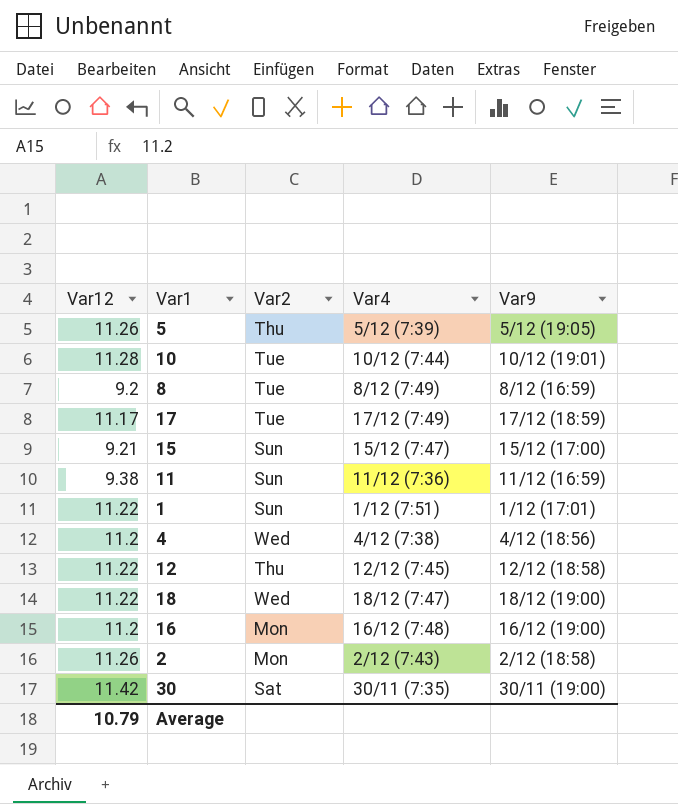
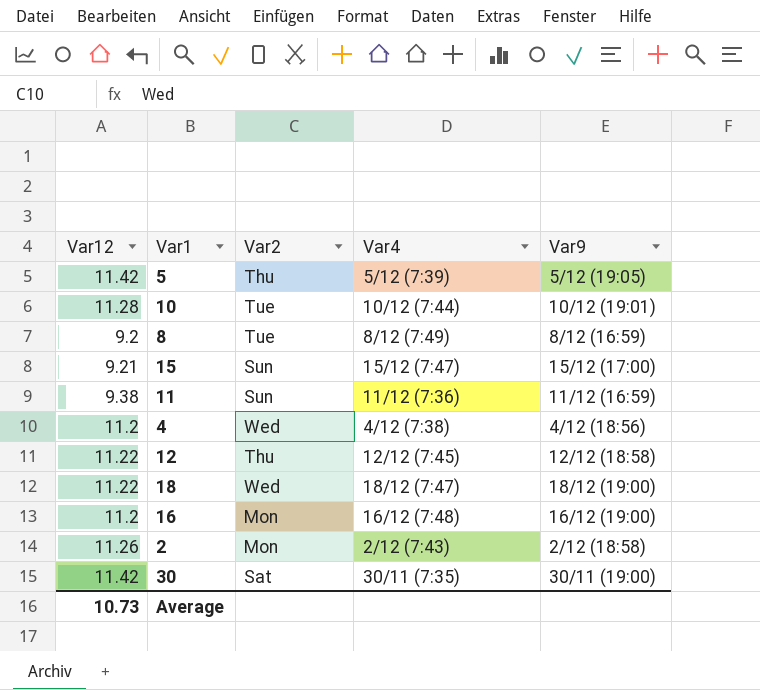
row 17: 11.17 | Tue | 17/12 (7:49) | 17/12 (18:59) -> none
row 1: 11.22 | Sun | 1/12 (7:51) | 1/12 (17:01) -> none
5 | Var12: 11.26 -> 11.42
Average | Var12: 10.79 -> 10.73

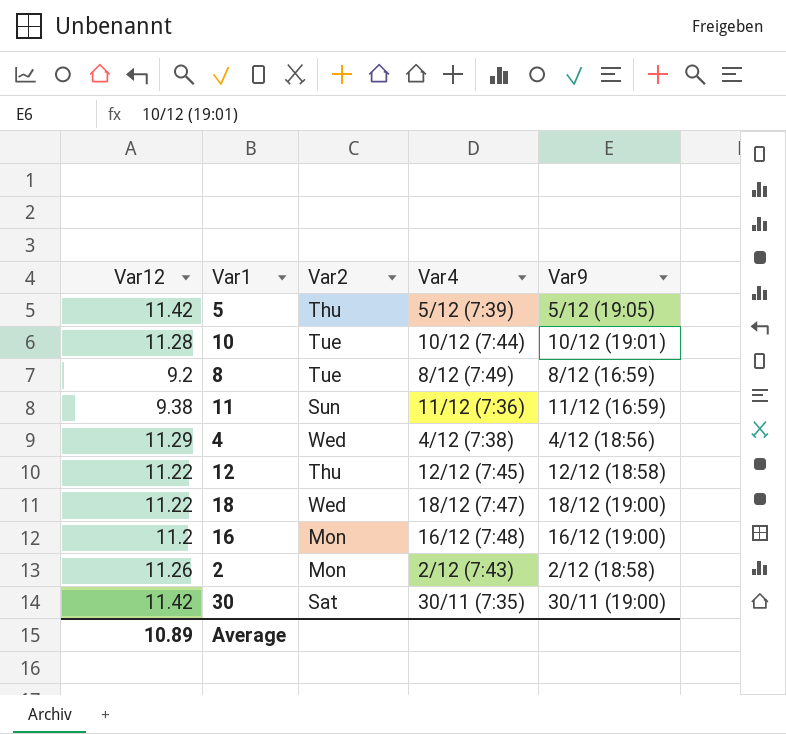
row 15: 9.21 | Sun | 15/12 (7:47) | 15/12 (17:00) -> none
4 | Var12: 11.2 -> 11.29
Average | Var12: 10.73 -> 10.89

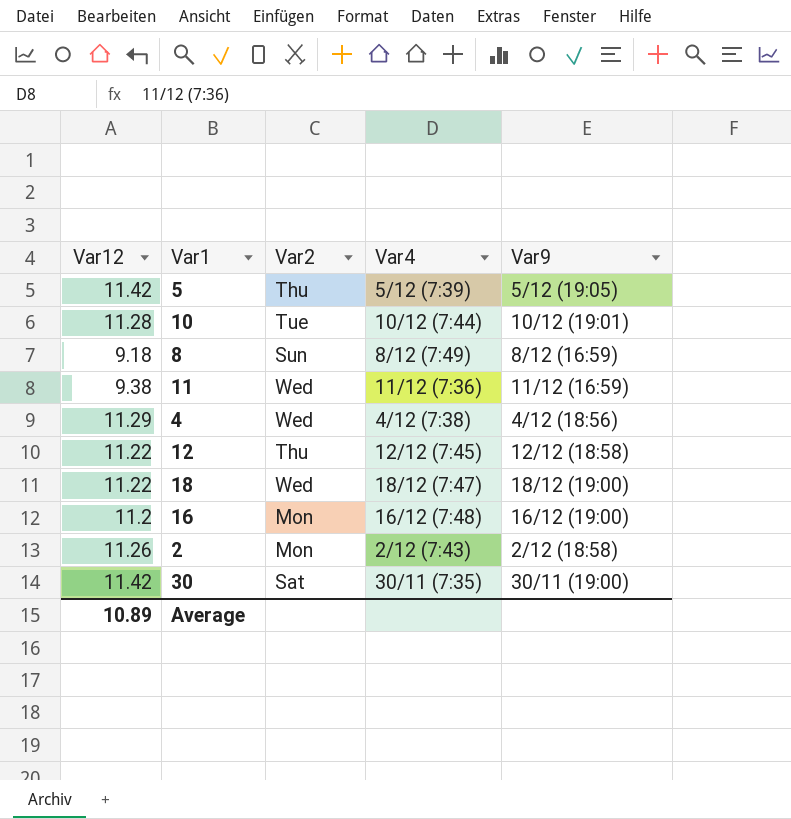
8 | Var12: 9.2 -> 9.18
8 | Var2: Tue -> Sun
11 | Var2: Sun -> Wed

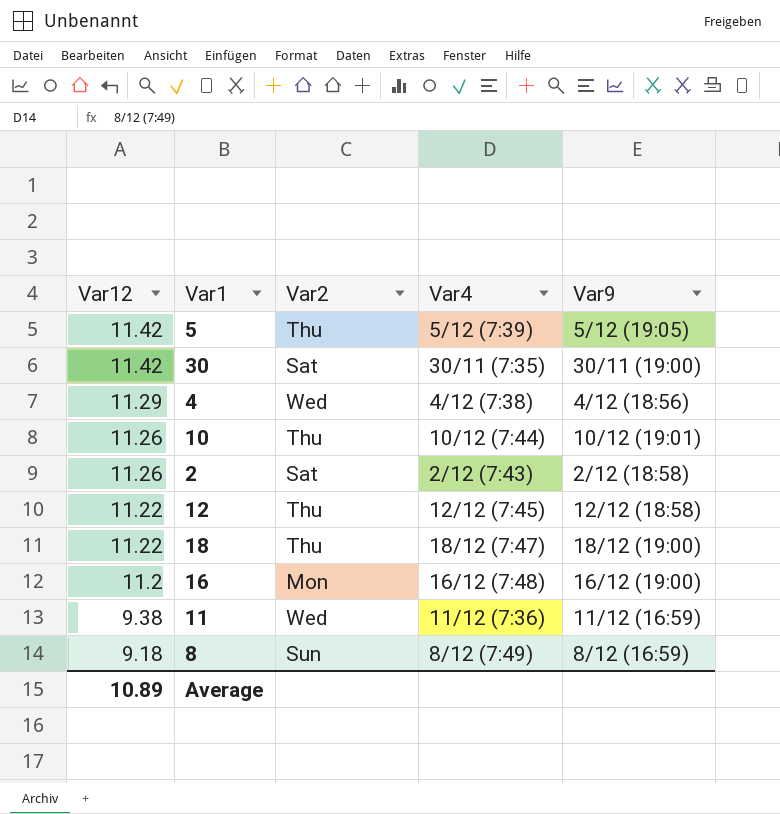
row order: none -> Var12 descending
10 | Var12: 11.28 -> 11.26
10 | Var2: Tue -> Thu
2 | Var2: Mon -> Sat
18 | Var2: Wed -> Thu

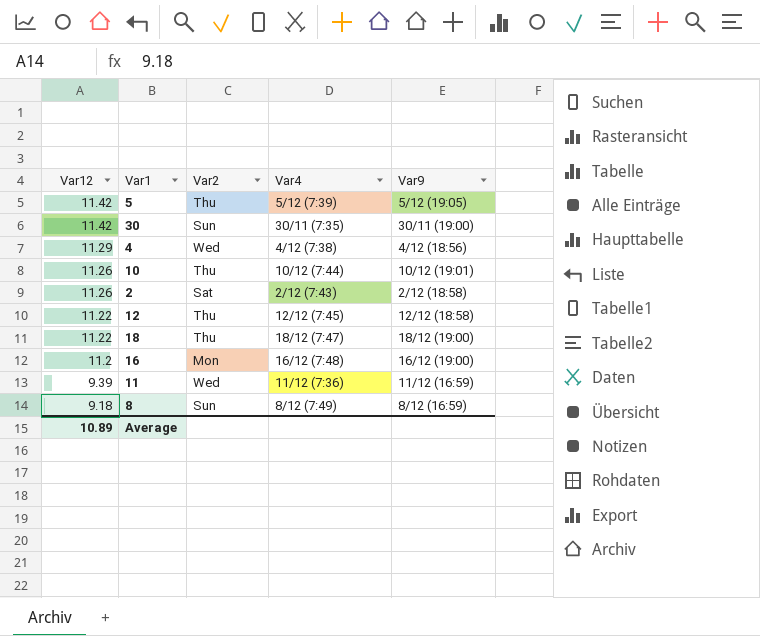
30 | Var2: Sat -> Sun
11 | Var12: 9.38 -> 9.39

